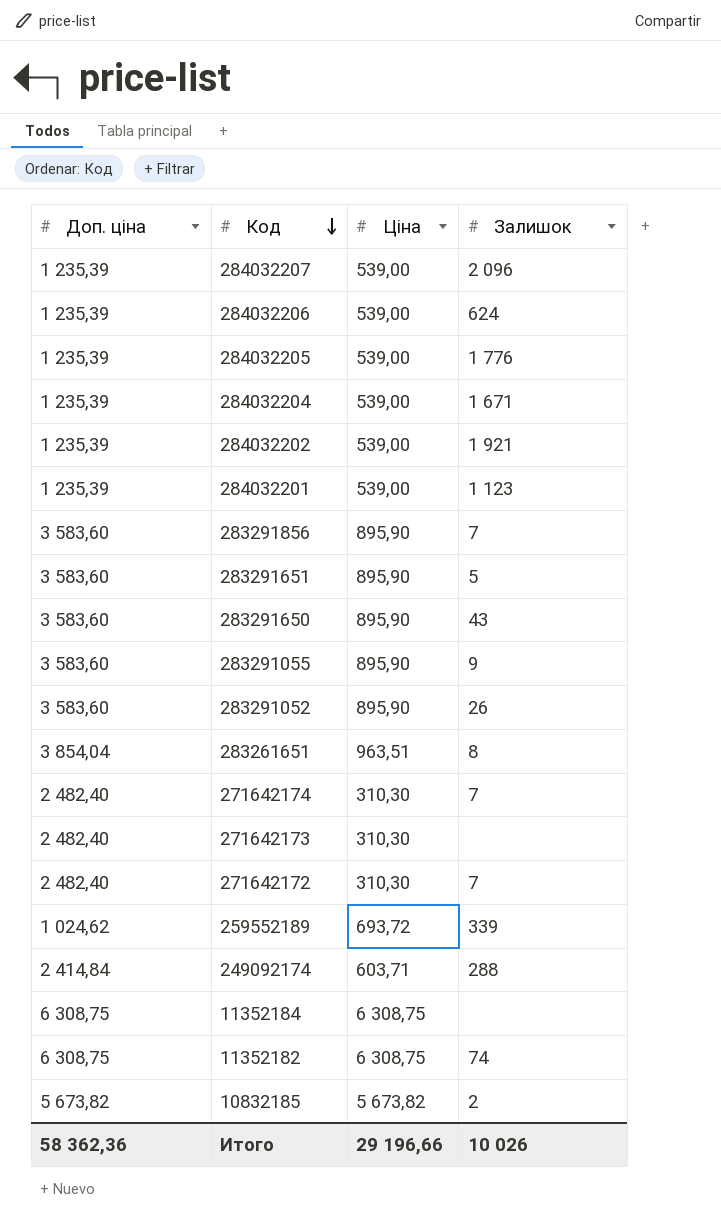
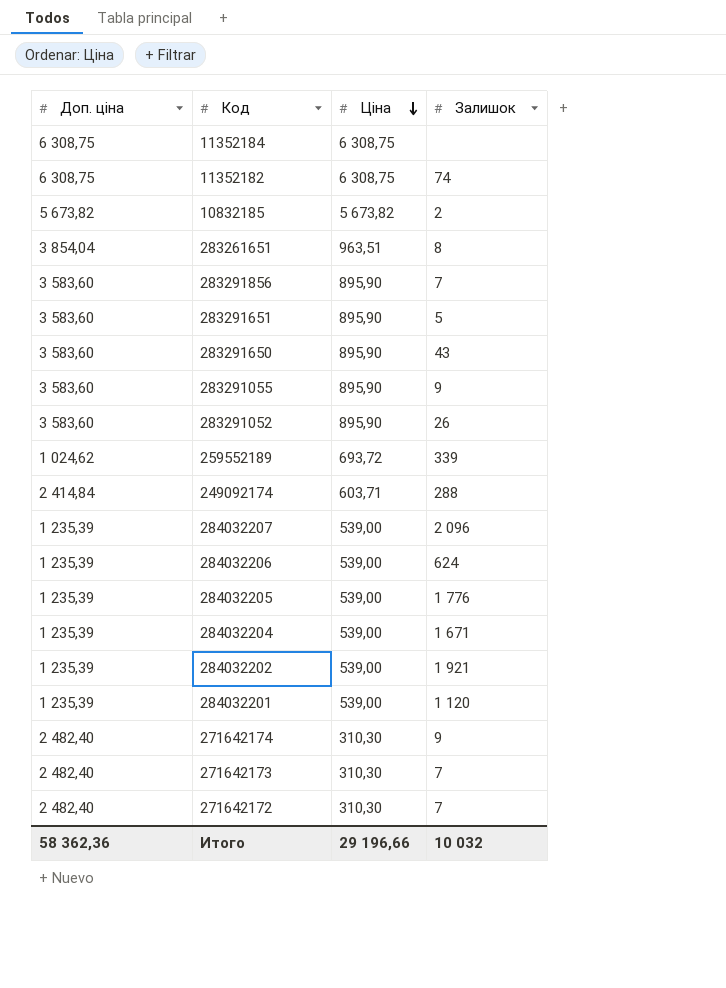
row order: Код descending -> Ціна descending
284032201 | Залишок: 1 123 -> 1 120
271642174 | Залишок: 7 -> 9
271642173 | Залишок: none -> 7
Итого | Залишок: 10 026 -> 10 032

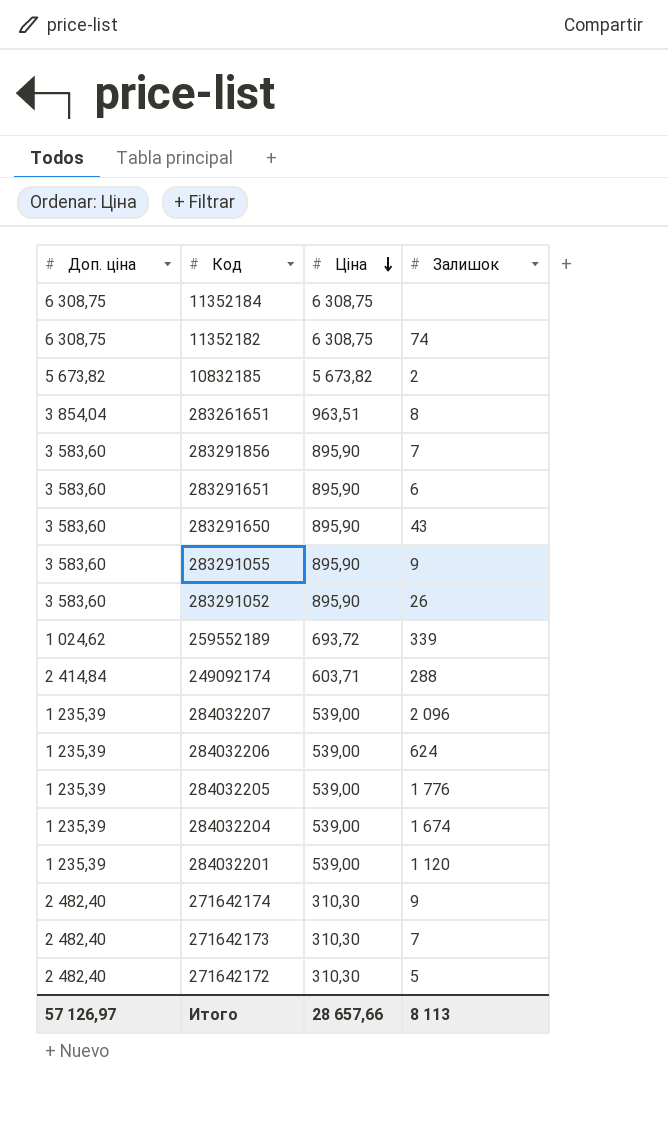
row 284032202: 1 235,39 | 539,00 | 1 921 -> none
283291651 | Залишок: 5 -> 6
284032204 | Залишок: 1 671 -> 1 674
271642172 | Залишок: 7 -> 5
Итого | Доп. ціна: 58 362,36 -> 57 126,97
Итого | Ціна: 29 196,66 -> 28 657,66
Итого | Залишок: 10 032 -> 8 113

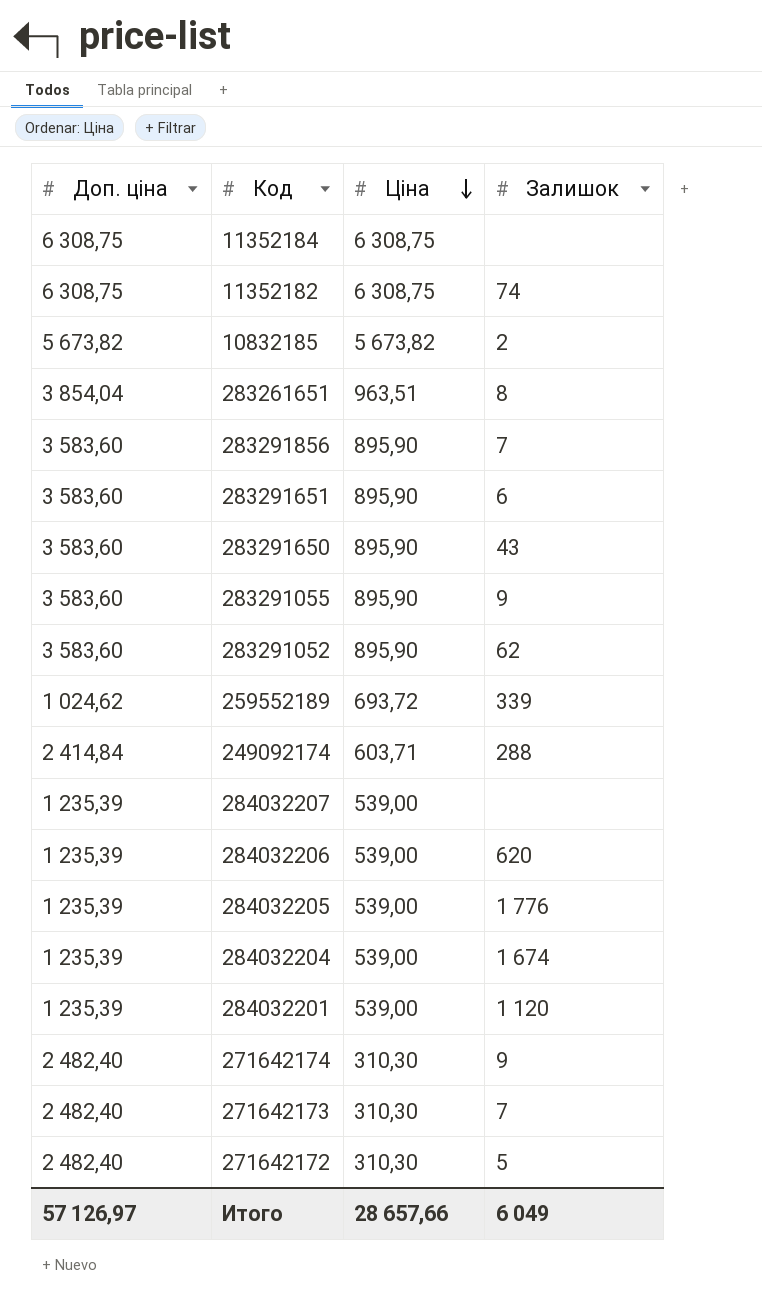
283291052 | Залишок: 26 -> 62
284032207 | Залишок: 2 096 -> none
284032206 | Залишок: 624 -> 620
Итого | Залишок: 8 113 -> 6 049

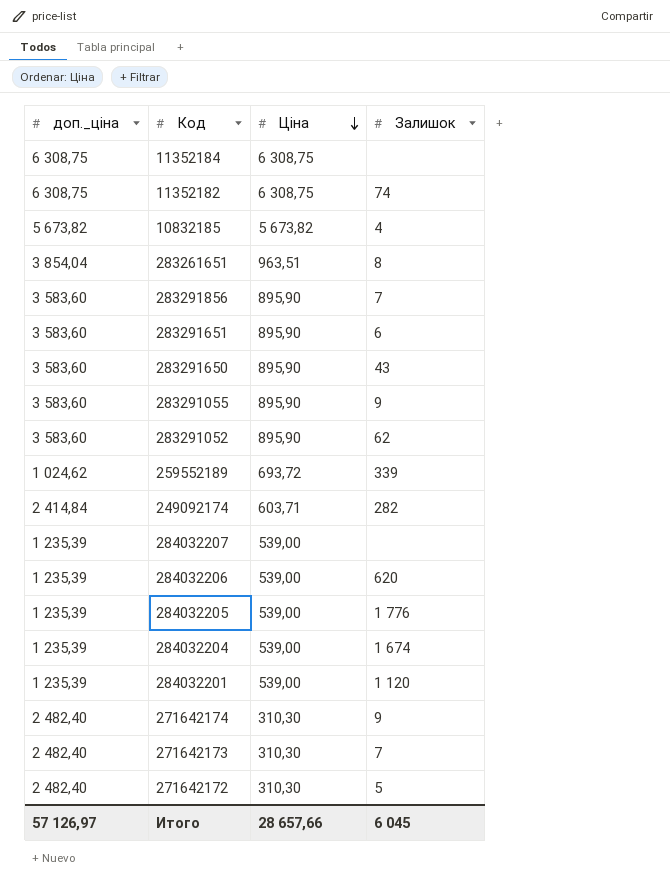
column name: Доп. ціна -> доп._ціна
10832185 | Залишок: 2 -> 4
249092174 | Залишок: 288 -> 282
Итого | Залишок: 6 049 -> 6 045

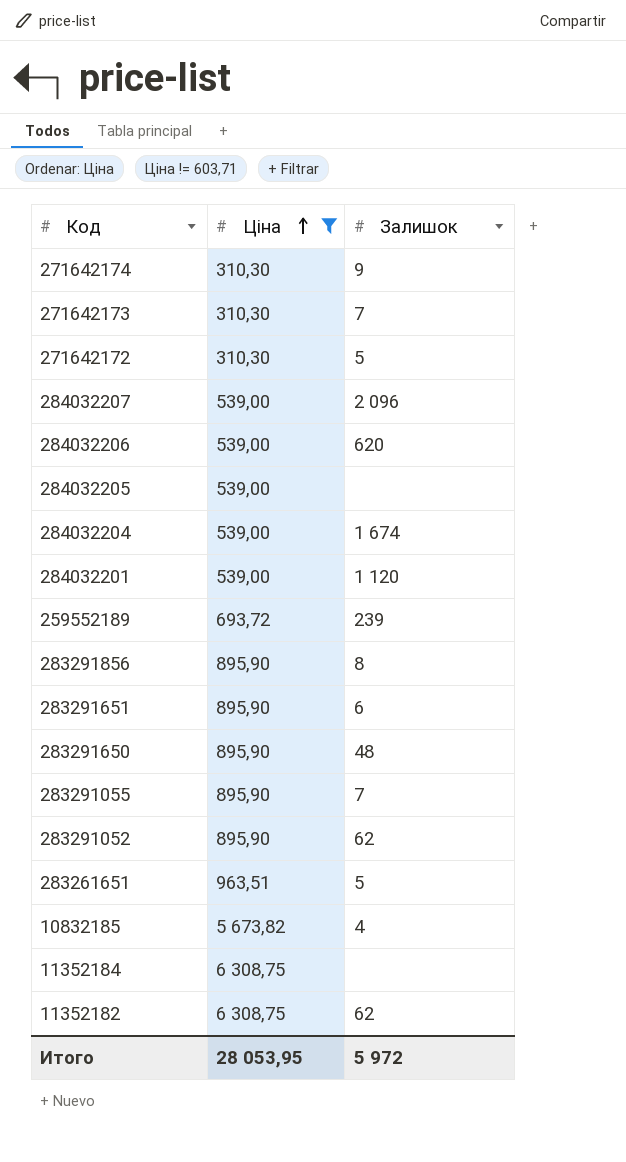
filter: none -> Ціна != 603,71
row order: Ціна descending -> Ціна ascending
column доп._ціна | position: 1 -> none
284032207 | Залишок: none -> 2 096
284032205 | Залишок: 1 776 -> none
259552189 | Залишок: 339 -> 239
283291856 | Залишок: 7 -> 8
283291650 | Залишок: 43 -> 48
283291055 | Залишок: 9 -> 7
283261651 | Залишок: 8 -> 5
11352182 | Залишок: 74 -> 62
Итого | Ціна: 28 657,66 -> 28 053,95
Итого | Залишок: 6 045 -> 5 972

